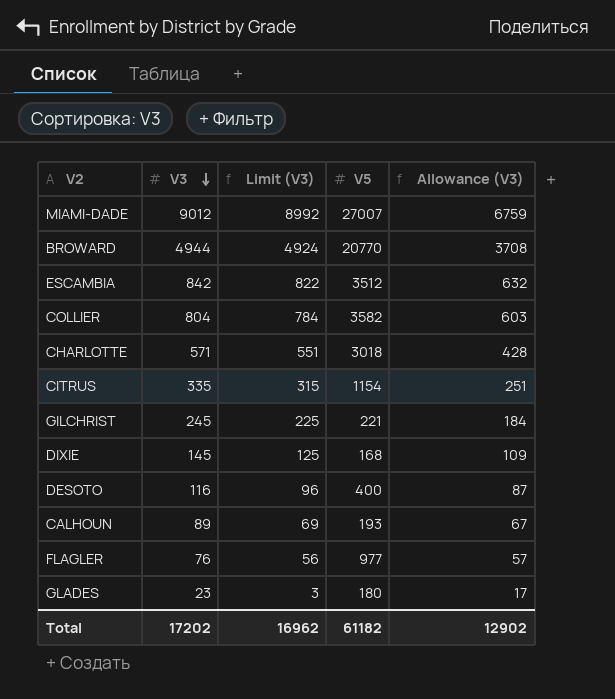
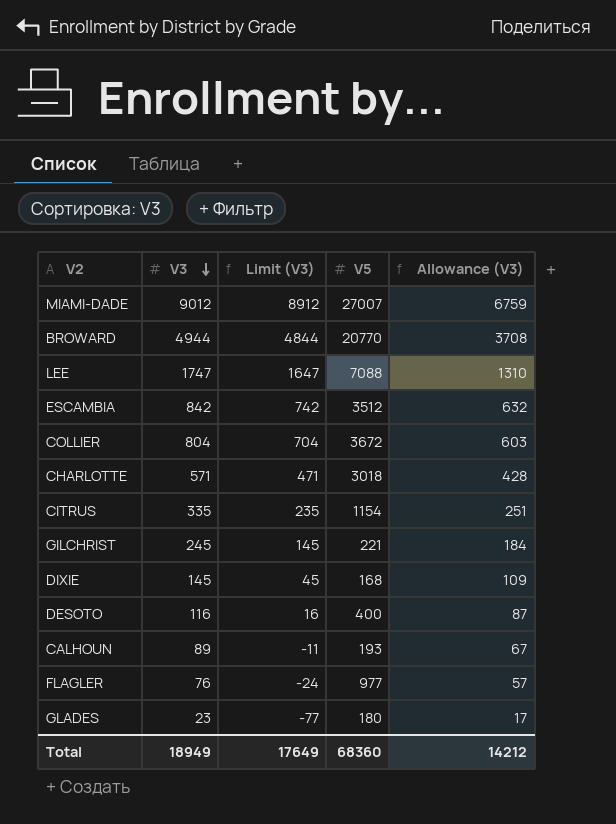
column Limit (V3) | formula: [V3] - 20 -> [V3] - 100
row LEE: none -> 1747 | 1647 | 7088 | 1310
COLLIER | V5: 3582 -> 3672
Total | V3: 17202 -> 18949
Total | Limit (V3): 16962 -> 17649
Total | V5: 61182 -> 68360
Total | Allowance (V3): 12902 -> 14212

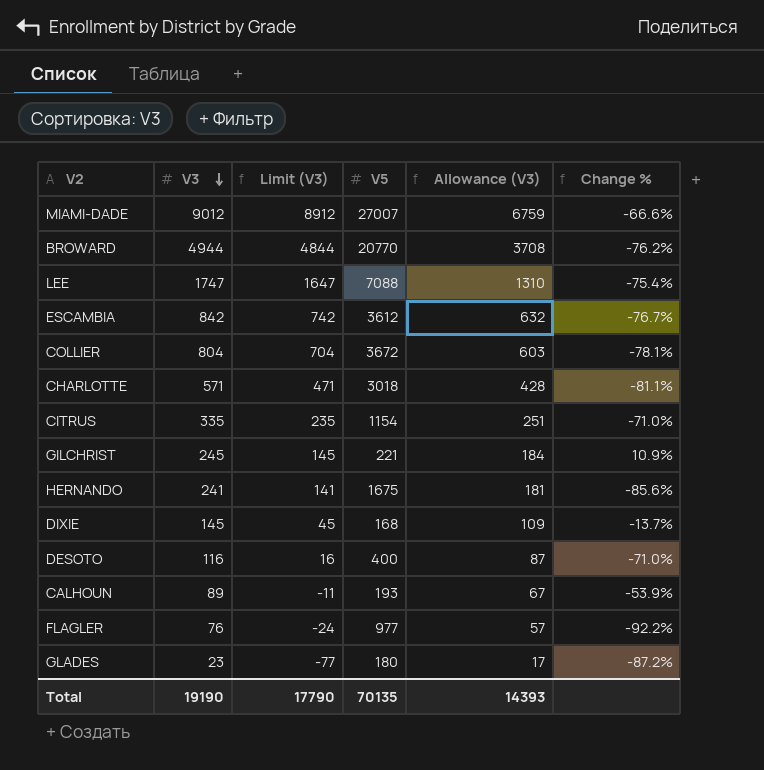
column Change % | formula: none -> ([V3] - [V5]) / [V5]
ESCAMBIA | V5: 3512 -> 3612
row HERNANDO: none -> 241 | 141 | 1675 | 181 | -85.6%
Total | V3: 18949 -> 19190
Total | Limit (V3): 17649 -> 17790
Total | V5: 68360 -> 70135
Total | Allowance (V3): 14212 -> 14393

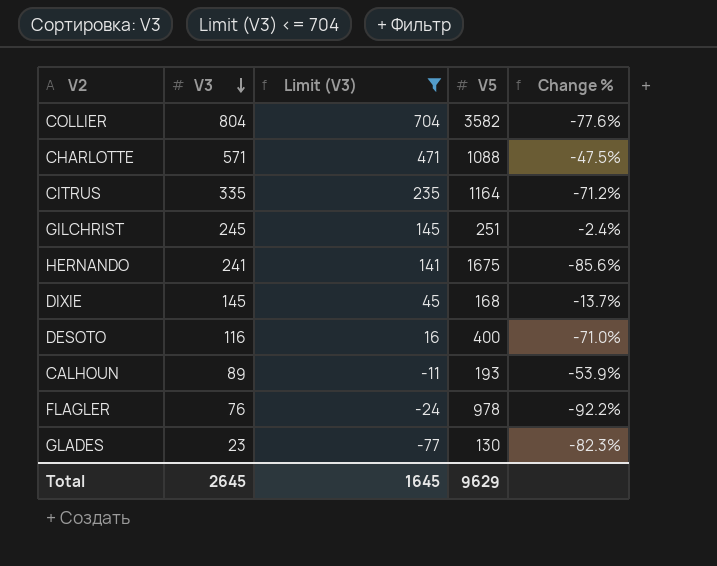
filter: none -> Limit (V3) <= 704
column Allowance (V3) | formula: [V3] * 0.75 -> none
COLLIER | V5: 3672 -> 3582
COLLIER | Change %: -78.1% -> -77.6%
CHARLOTTE | V5: 3018 -> 1088
CHARLOTTE | Change %: -81.1% -> -47.5%
CITRUS | V5: 1154 -> 1164
CITRUS | Change %: -71.0% -> -71.2%
GILCHRIST | V5: 221 -> 251
GILCHRIST | Change %: 10.9% -> -2.4%
FLAGLER | V5: 977 -> 978
GLADES | V5: 180 -> 130
GLADES | Change %: -87.2% -> -82.3%
Total | V3: 19190 -> 2645
Total | Limit (V3): 17790 -> 1645
Total | V5: 70135 -> 9629

